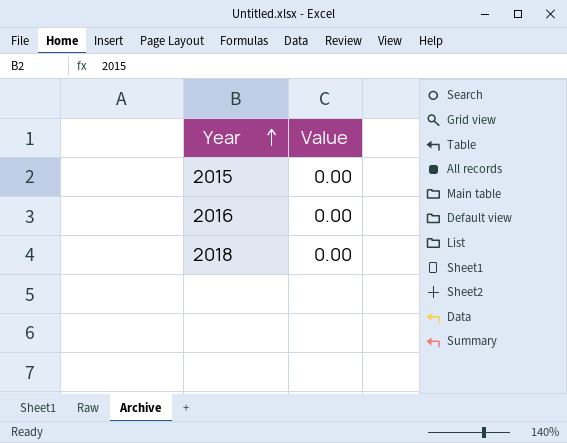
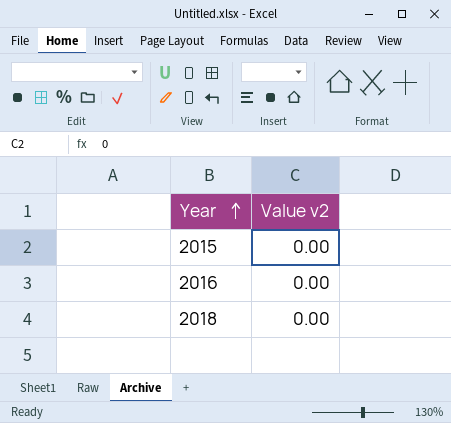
column name: Value -> Value v2

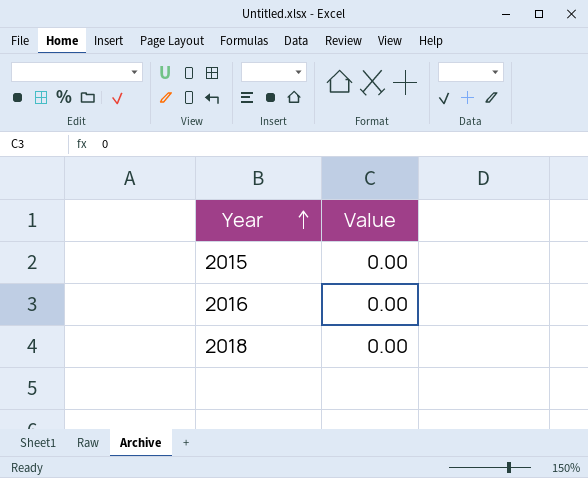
column name: Value v2 -> Value

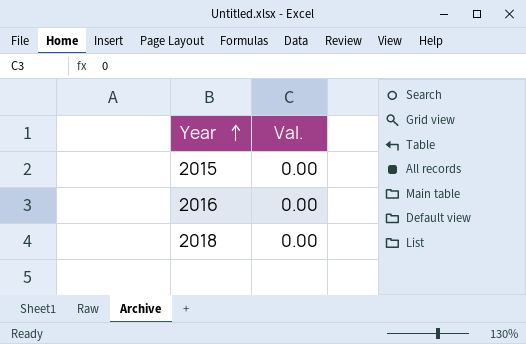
column name: Value -> Val.

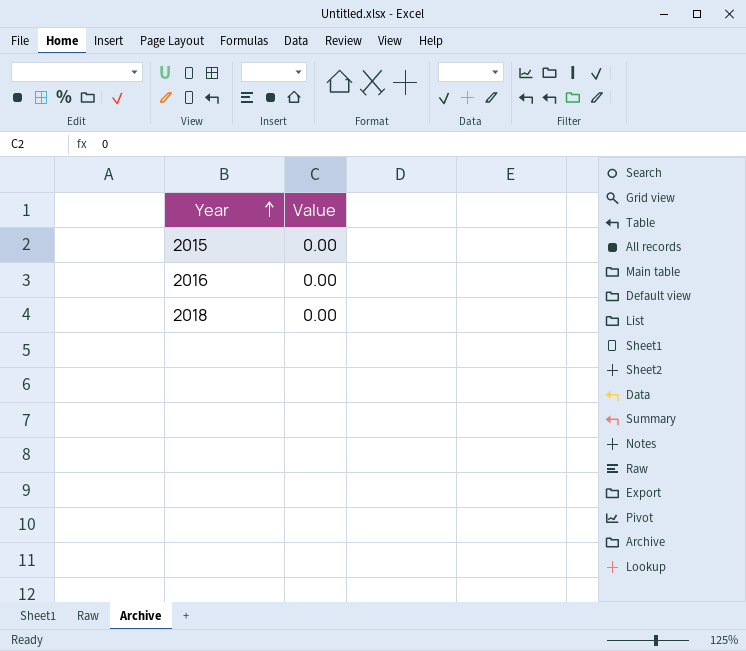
column name: Val. -> Value

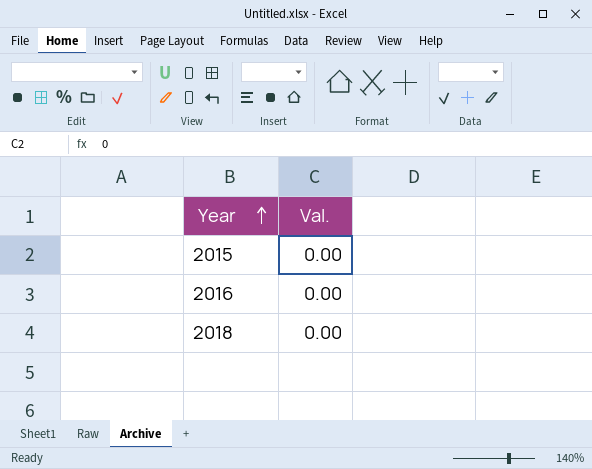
column name: Value -> Val.

